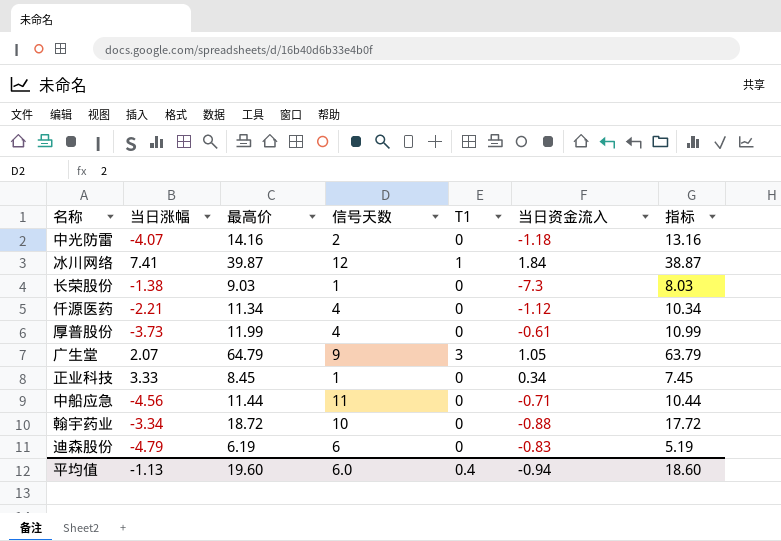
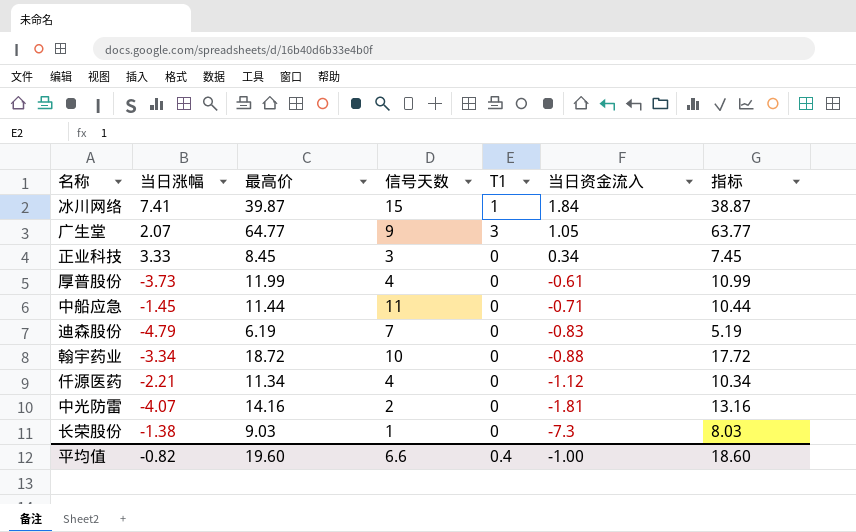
row order: none -> 当日资金流入 descending
冰川网络 | 信号天数: 12 -> 15
广生堂 | 最高价: 64.79 -> 64.77
广生堂 | 指标: 63.79 -> 63.77
正业科技 | 信号天数: 1 -> 3
中船应急 | 当日涨幅: -4.56 -> -1.45
迪森股份 | 信号天数: 6 -> 7
中光防雷 | 当日资金流入: -1.18 -> -1.81
平均值 | 当日涨幅: -1.13 -> -0.82
平均值 | 信号天数: 6.0 -> 6.6
平均值 | 当日资金流入: -0.94 -> -1.00

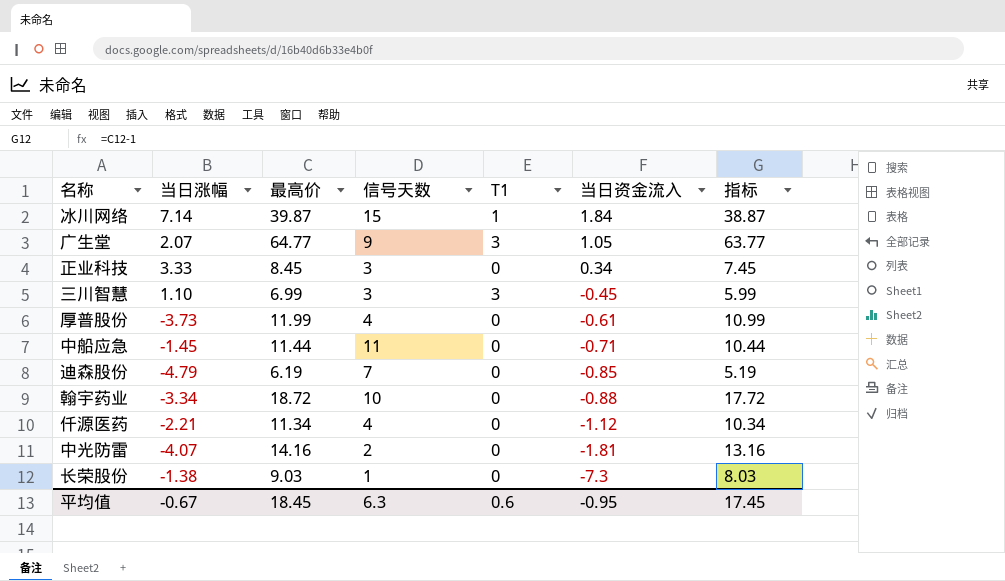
冰川网络 | 当日涨幅: 7.41 -> 7.14
row 三川智慧: none -> 1.10 | 6.99 | 3 | 3 | -0.45 | 5.99
迪森股份 | 当日资金流入: -0.83 -> -0.85
平均值 | 当日涨幅: -0.82 -> -0.67
平均值 | 最高价: 19.60 -> 18.45
平均值 | 信号天数: 6.6 -> 6.3
平均值 | T1: 0.4 -> 0.6
平均值 | 当日资金流入: -1.00 -> -0.95
平均值 | 指标: 18.60 -> 17.45

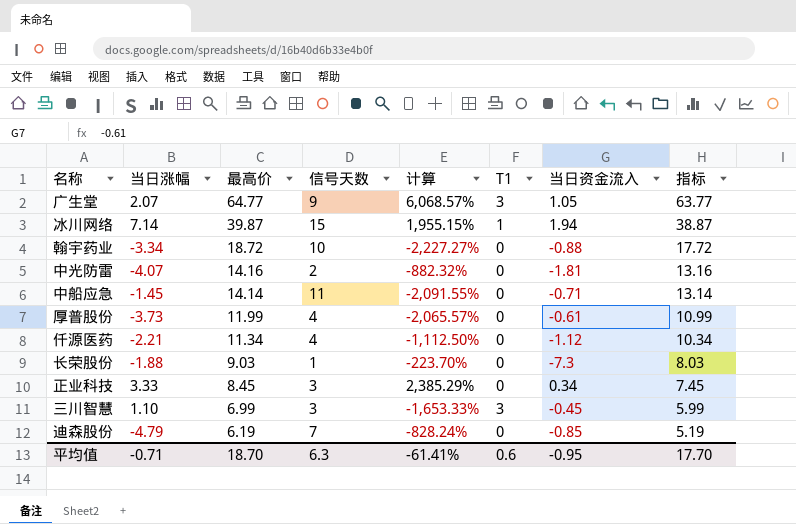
row order: 当日资金流入 descending -> 最高价 descending
column 计算 | formula: none -> ([最高价] - [当日资金流入]) / [当日资金流入]
冰川网络 | 当日资金流入: 1.84 -> 1.94
中船应急 | 最高价: 11.44 -> 14.14
中船应急 | 指标: 10.44 -> 13.14
长荣股份 | 当日涨幅: -1.38 -> -1.88
平均值 | 当日涨幅: -0.67 -> -0.71
平均值 | 最高价: 18.45 -> 18.70
平均值 | 指标: 17.45 -> 17.70

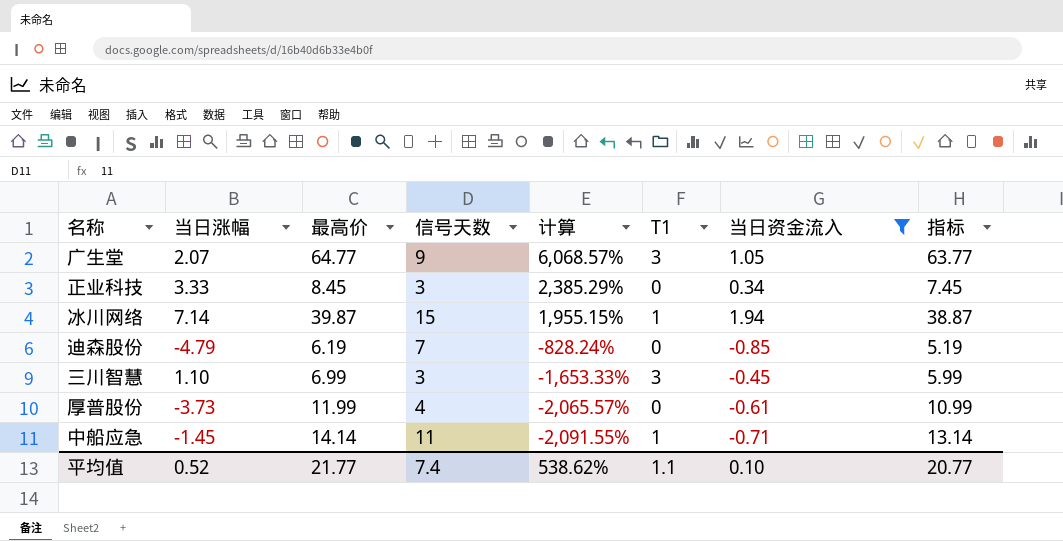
filter: none -> 当日资金流入 >= -0.85
row order: 最高价 descending -> 计算 descending
中船应急 | T1: 0 -> 1
平均值 | 当日涨幅: -0.71 -> 0.52
平均值 | 最高价: 18.70 -> 21.77
平均值 | 信号天数: 6.3 -> 7.4
平均值 | 计算: -61.41% -> 538.62%
平均值 | T1: 0.6 -> 1.1
平均值 | 当日资金流入: -0.95 -> 0.10
平均值 | 指标: 17.70 -> 20.77

